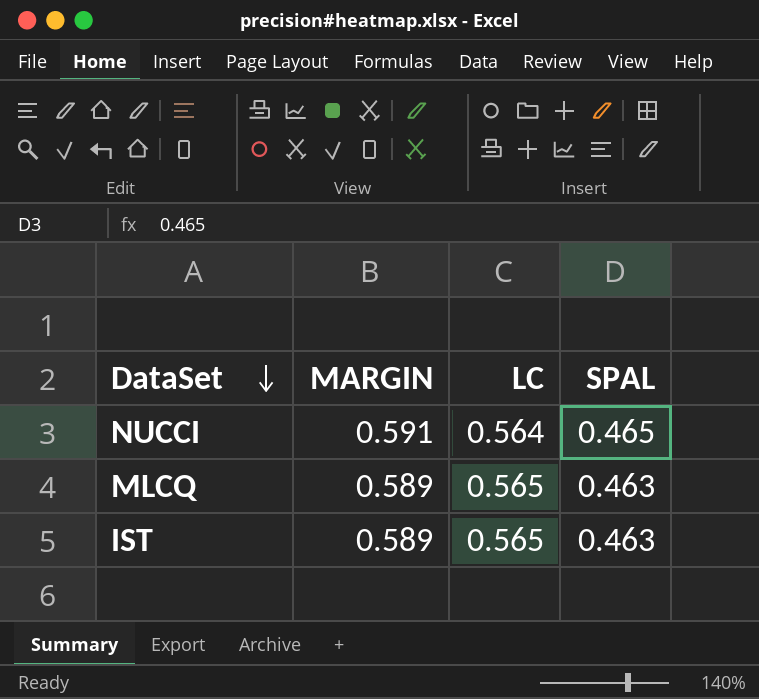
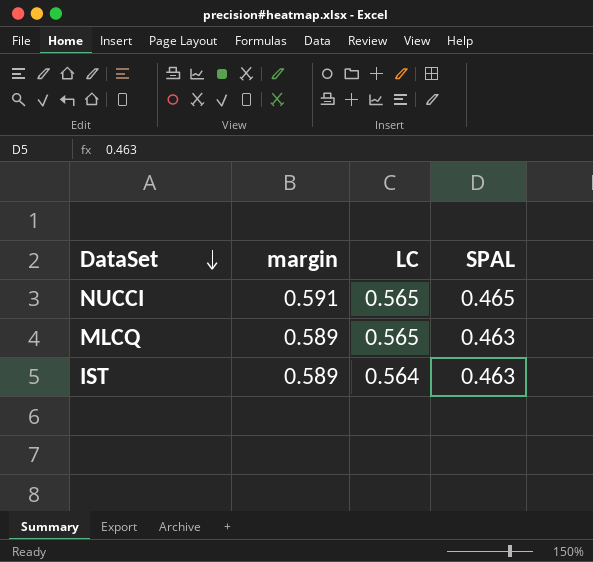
column name: MARGIN -> margin
NUCCI | LC: 0.564 -> 0.565
IST | LC: 0.565 -> 0.564

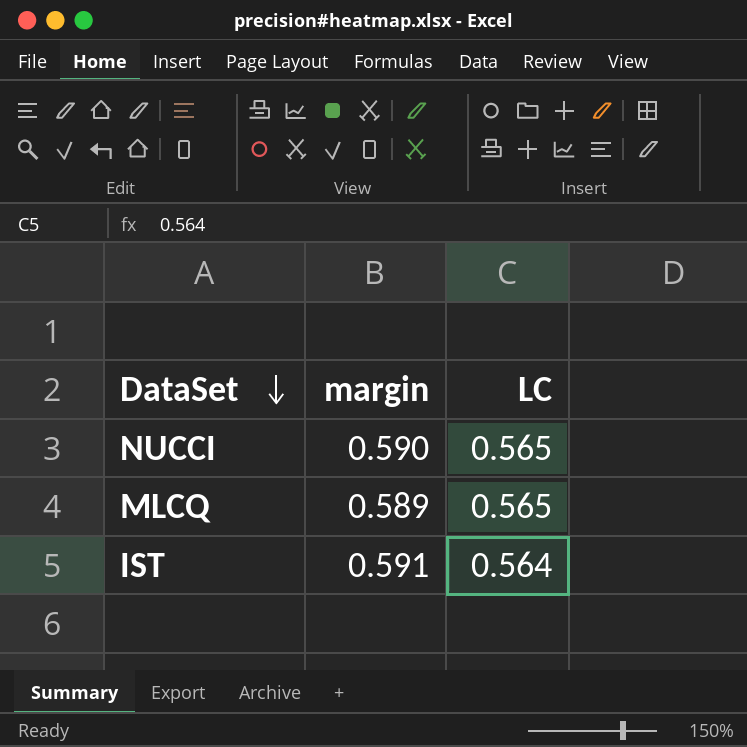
column SPAL | position: 4 -> none
NUCCI | margin: 0.591 -> 0.590
IST | margin: 0.589 -> 0.591

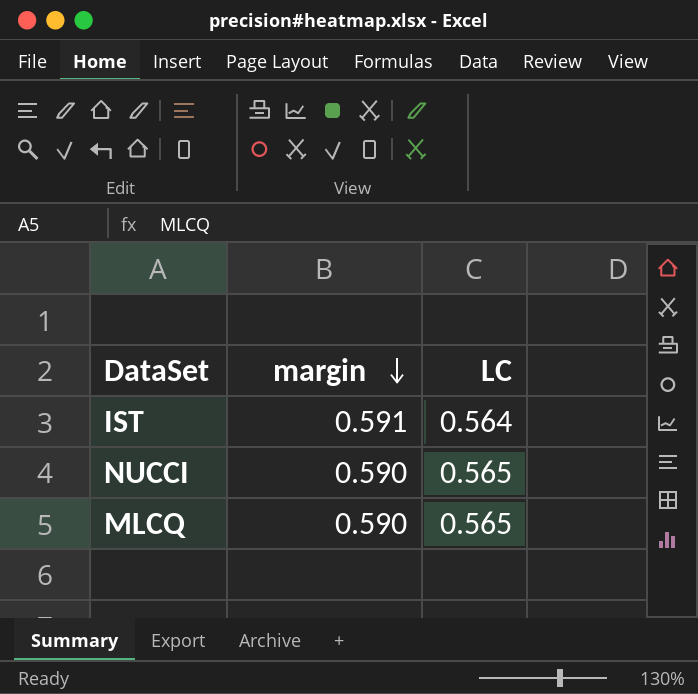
row order: DataSet descending -> margin descending
MLCQ | margin: 0.589 -> 0.590

